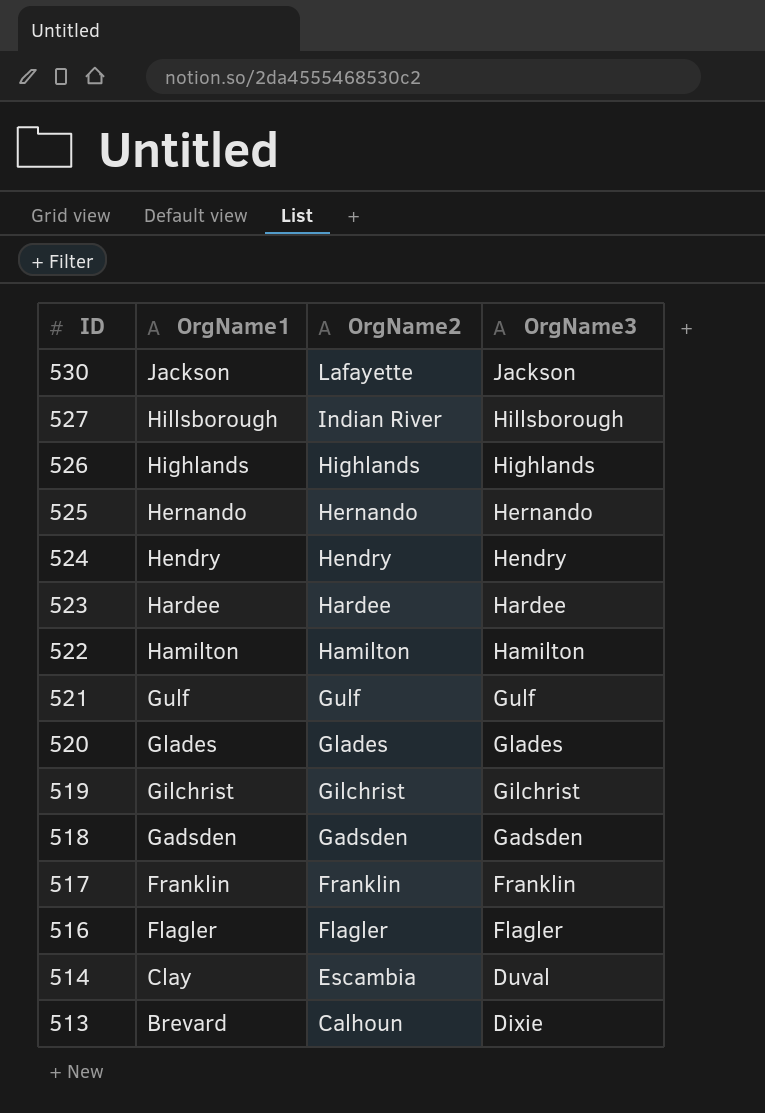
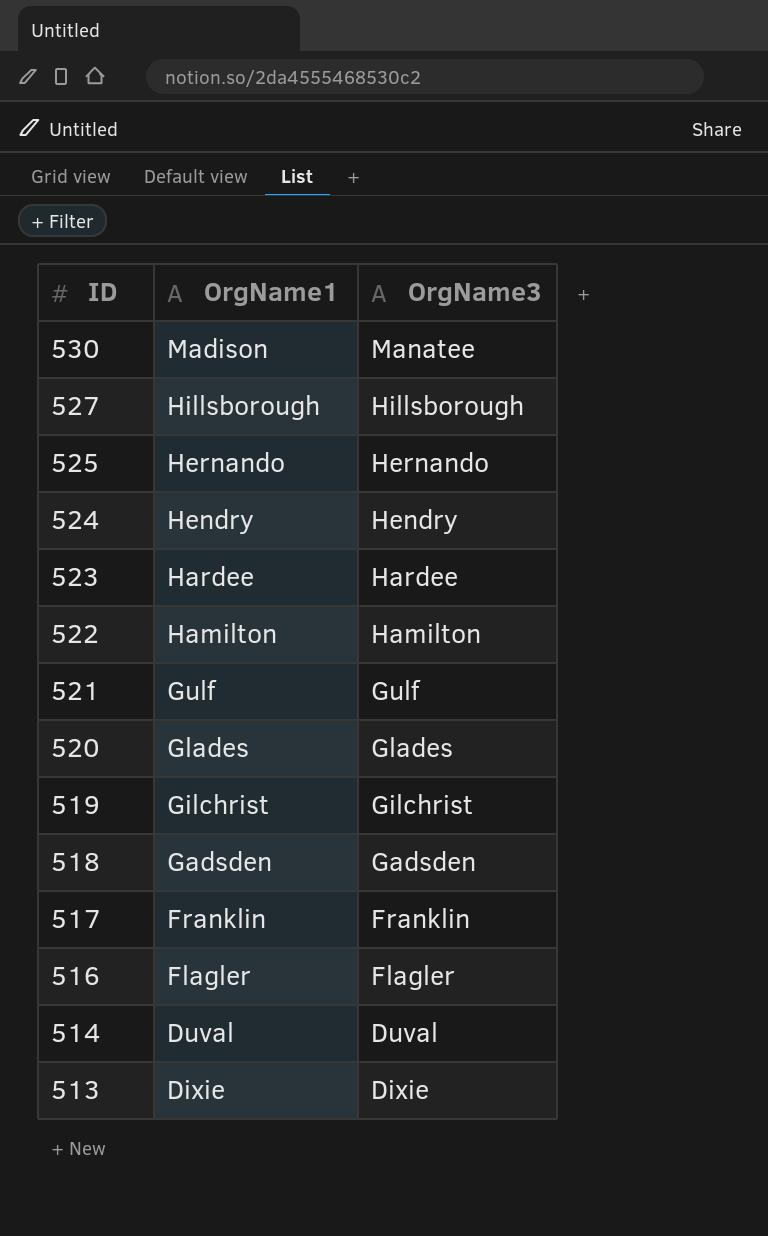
column OrgName2 | position: 3 -> none
row 526: Highlands | Highlands | Highlands -> none
530 | OrgName1: Jackson -> Madison
530 | OrgName3: Jackson -> Manatee
514 | OrgName1: Clay -> Duval
513 | OrgName1: Brevard -> Dixie

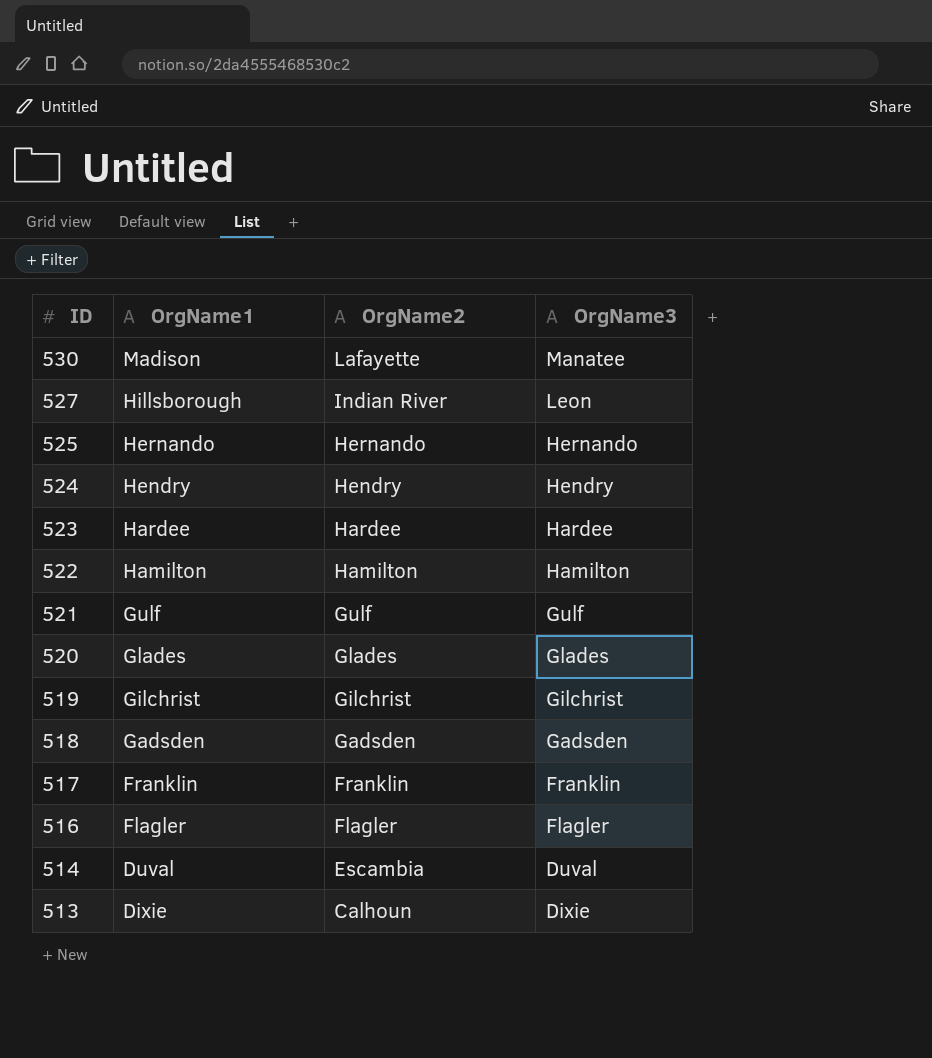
column OrgName2 | position: none -> 3
527 | OrgName3: Hillsborough -> Leon

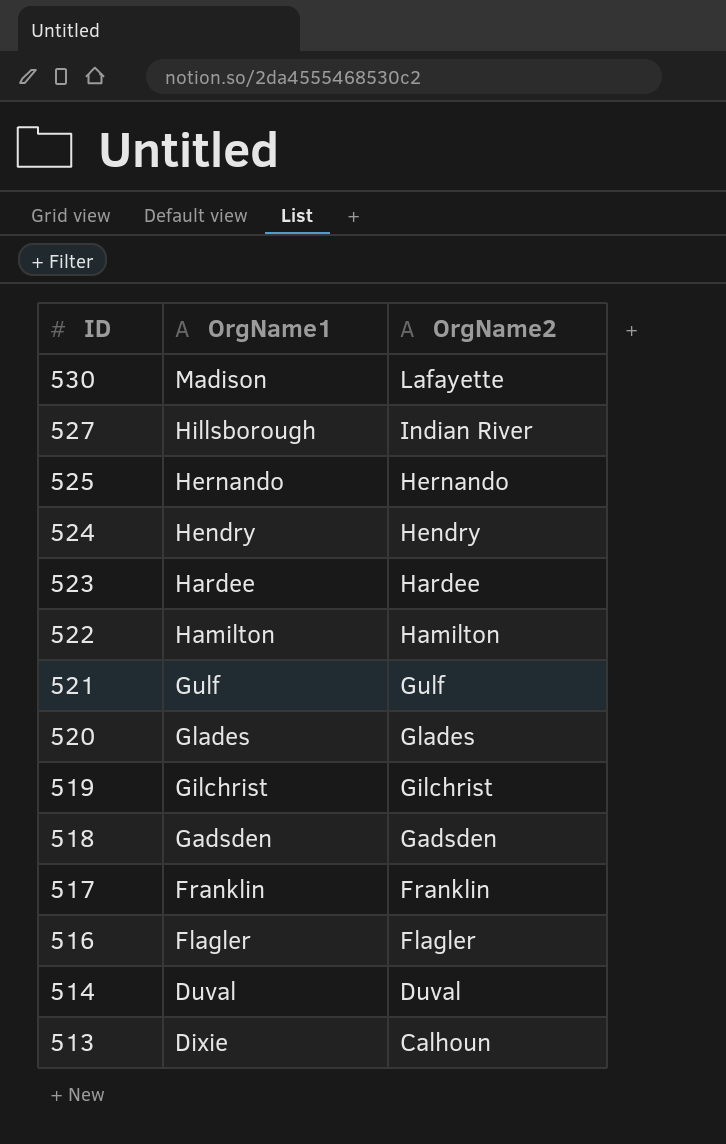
column OrgName3 | position: 4 -> none
514 | OrgName2: Escambia -> Duval

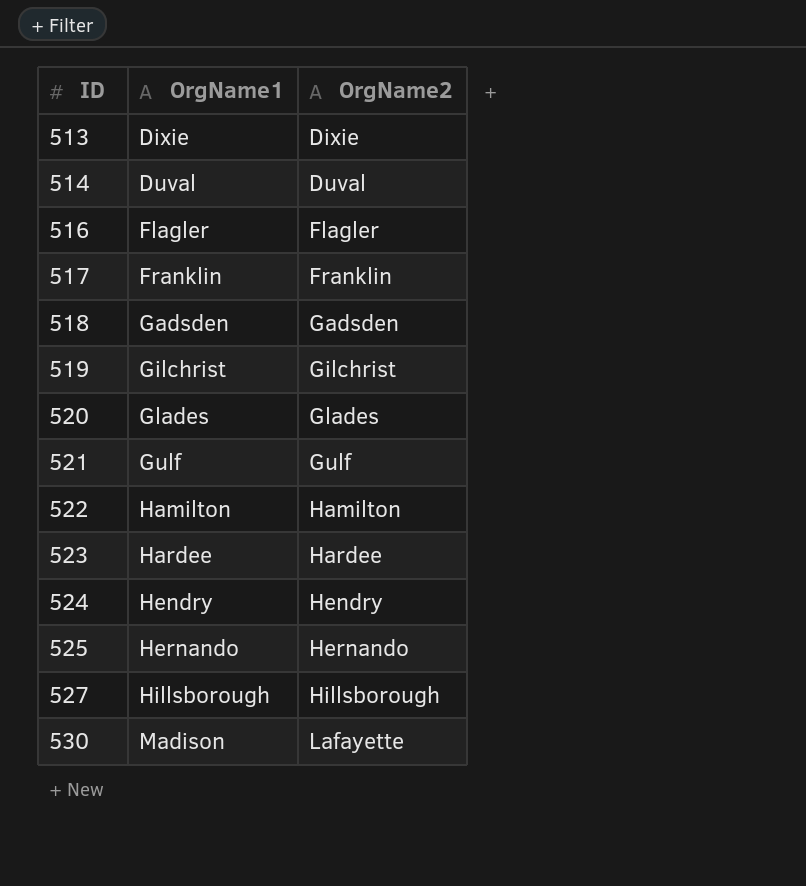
row order: ID descending -> ID ascending
513 | OrgName2: Calhoun -> Dixie
527 | OrgName2: Indian River -> Hillsborough

